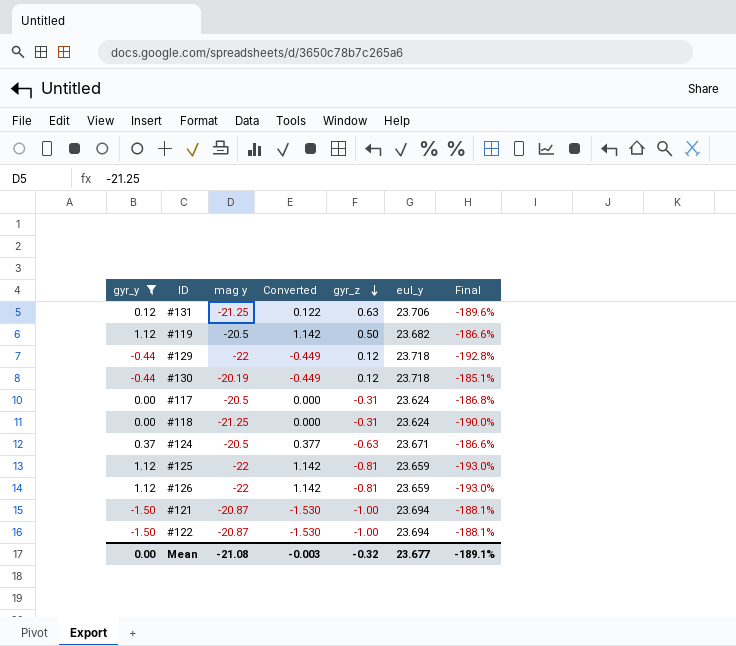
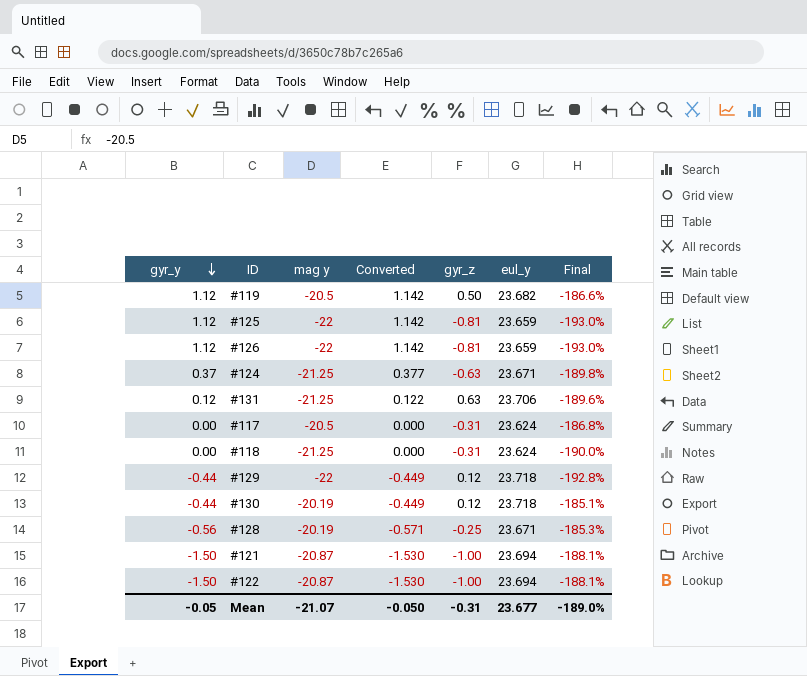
filter: gyr_y != -0.56 -> none
row order: gyr_z descending -> gyr_y descending
#124 | mag y: -20.5 -> -21.25
#124 | Final: -186.6% -> -189.8%
Mean | gyr_y: 0.00 -> -0.05
Mean | mag y: -21.08 -> -21.07
Mean | Converted: -0.003 -> -0.050
Mean | gyr_z: -0.32 -> -0.31
Mean | Final: -189.1% -> -189.0%

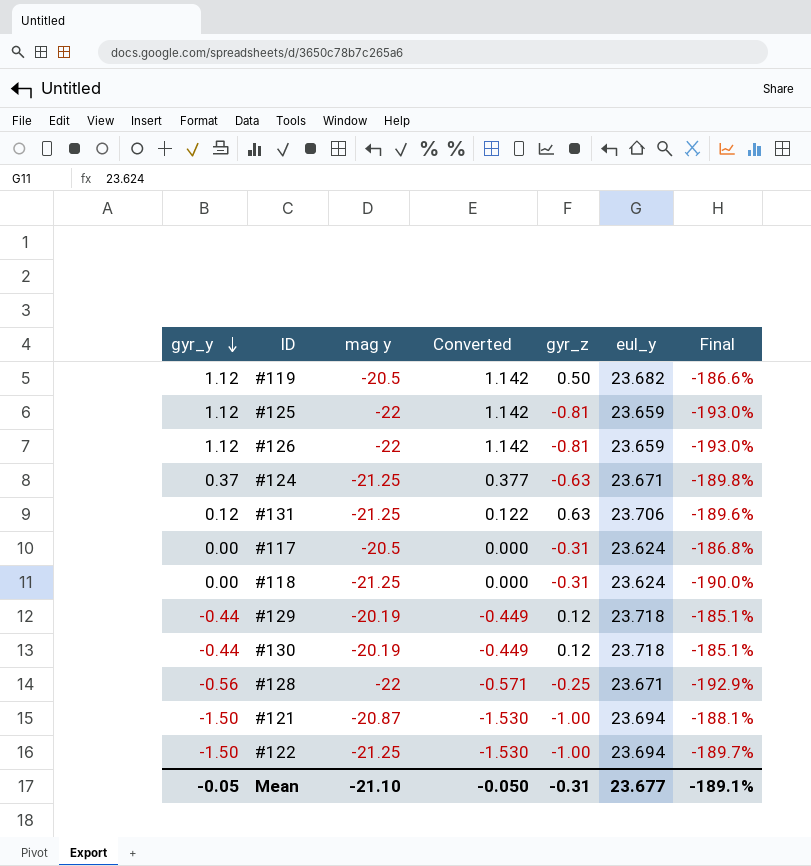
#129 | mag y: -22 -> -20.19
#129 | Final: -192.8% -> -185.1%
#128 | mag y: -20.19 -> -22
#128 | Final: -185.3% -> -192.9%
#122 | mag y: -20.87 -> -21.25
#122 | Final: -188.1% -> -189.7%
Mean | mag y: -21.07 -> -21.10
Mean | Final: -189.0% -> -189.1%

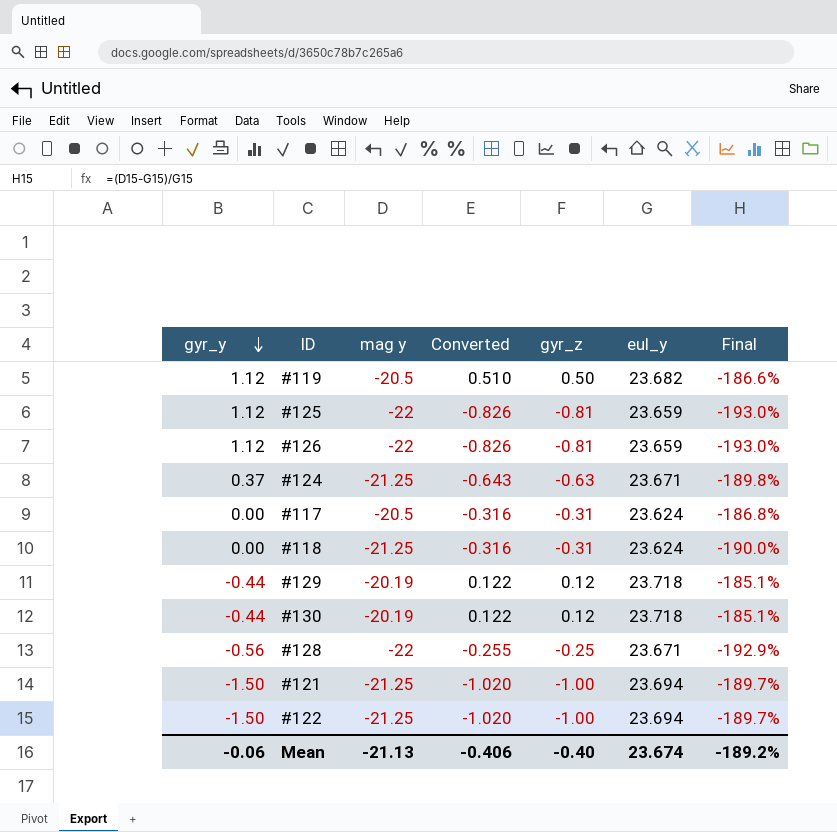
column Converted | formula: [gyr_y] * 1.02 -> [gyr_z] * 1.02
row #131: 0.12 | -21.25 | 0.122 | 0.63 | 23.706 | -189.6% -> none
#121 | mag y: -20.87 -> -21.25
#121 | Final: -188.1% -> -189.7%
Mean | gyr_y: -0.05 -> -0.06
Mean | mag y: -21.10 -> -21.13
Mean | Converted: -0.050 -> -0.406
Mean | gyr_z: -0.31 -> -0.40
Mean | eul_y: 23.677 -> 23.674
Mean | Final: -189.1% -> -189.2%

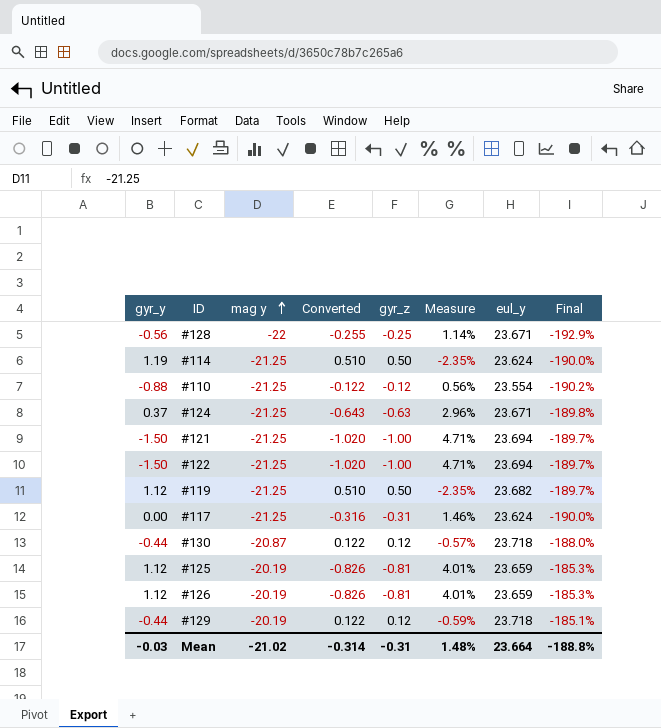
row order: gyr_y descending -> mag y ascending
column Measure | formula: none -> [gyr_z] / [mag y]
row #118: 0.00 | -21.25 | -0.316 | -0.31 | 23.624 | -190.0% -> none
row #114: none -> 1.19 | -21.25 | 0.510 | 0.50 | -2.35% | 23.624 | -190.0%
row #110: none -> -0.88 | -21.25 | -0.122 | -0.12 | 0.56% | 23.554 | -190.2%
#119 | mag y: -20.5 -> -21.25
#119 | Final: -186.6% -> -189.7%
#117 | mag y: -20.5 -> -21.25
#117 | Final: -186.8% -> -190.0%
#130 | mag y: -20.19 -> -20.87
#130 | Final: -185.1% -> -188.0%
#125 | mag y: -22 -> -20.19
#125 | Final: -193.0% -> -185.3%
#126 | mag y: -22 -> -20.19
#126 | Final: -193.0% -> -185.3%
Mean | gyr_y: -0.06 -> -0.03
Mean | mag y: -21.13 -> -21.02
Mean | Converted: -0.406 -> -0.314
Mean | gyr_z: -0.40 -> -0.31
Mean | eul_y: 23.674 -> 23.664
Mean | Final: -189.2% -> -188.8%

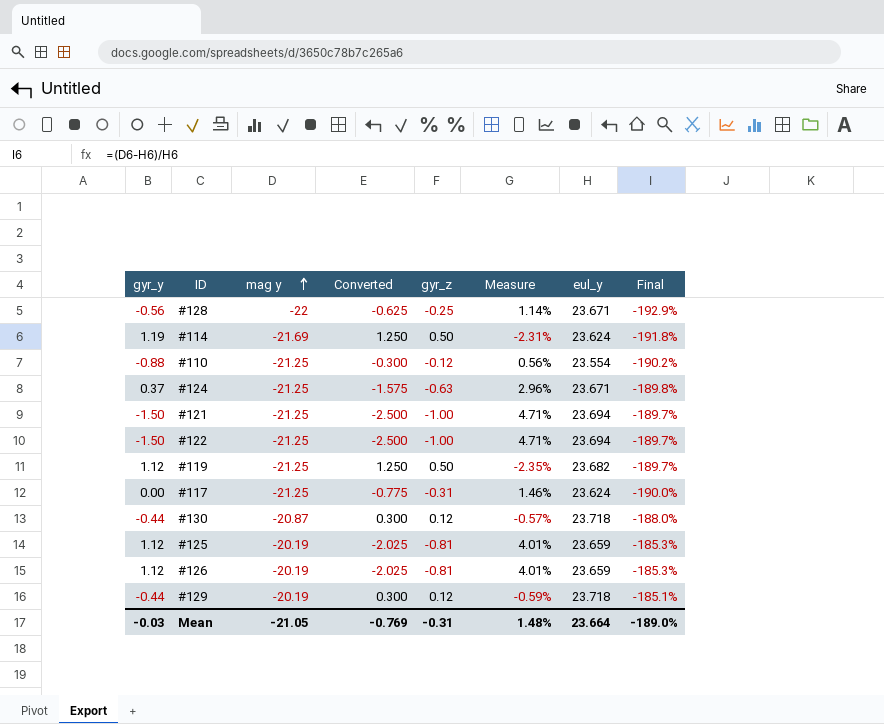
column Converted | formula: [gyr_z] * 1.02 -> [gyr_z] * 2.5
#114 | mag y: -21.25 -> -21.69
#114 | Measure: -2.35% -> -2.31%
#114 | Final: -190.0% -> -191.8%
Mean | mag y: -21.02 -> -21.05
Mean | Converted: -0.314 -> -0.769
Mean | Final: -188.8% -> -189.0%

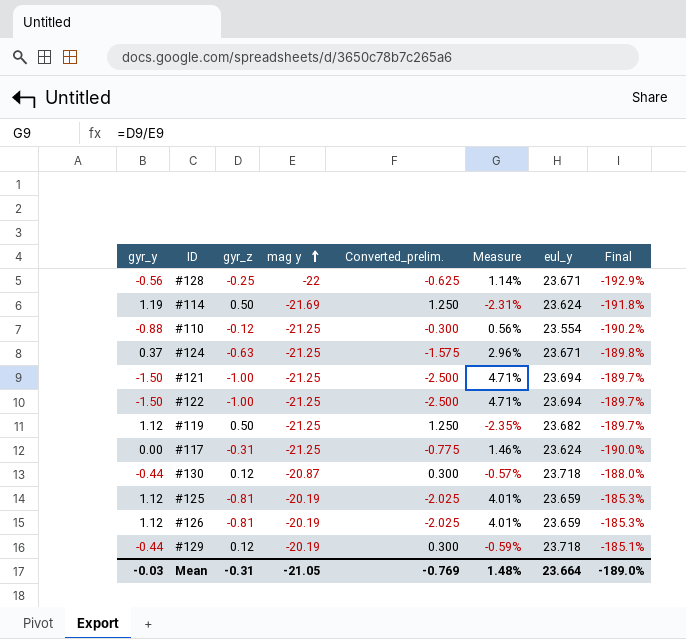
column gyr_z | position: 5 -> 3
column name: Converted -> Converted_prelim.

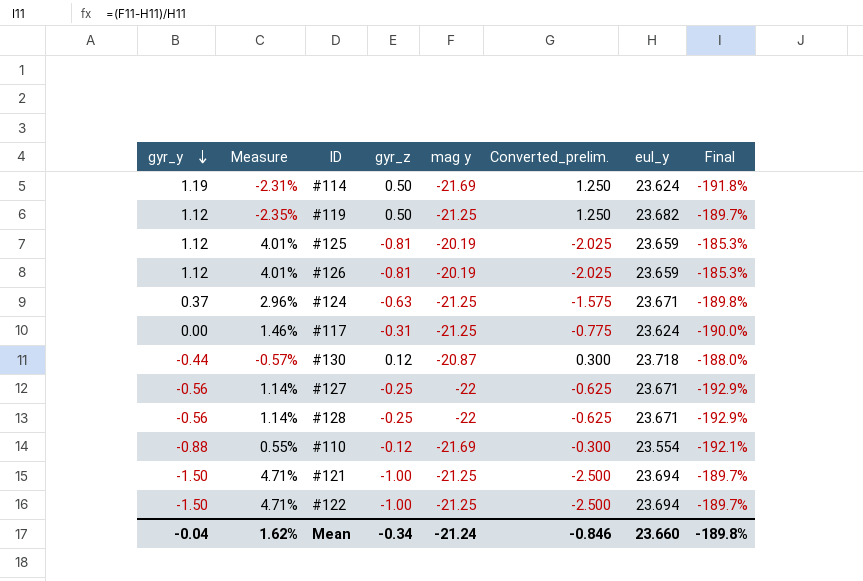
row order: mag y ascending -> gyr_y descending
column Measure | position: 6 -> 2
row #129: -0.44 | 0.12 | -20.19 | 0.300 | -0.59% | 23.718 | -185.1% -> none
row #127: none -> -0.56 | 1.14% | -0.25 | -22 | -0.625 | 23.671 | -192.9%
#110 | Measure: 0.56% -> 0.55%
#110 | mag y: -21.25 -> -21.69
#110 | Final: -190.2% -> -192.1%
Mean | gyr_y: -0.03 -> -0.04
Mean | Measure: 1.48% -> 1.62%
Mean | gyr_z: -0.31 -> -0.34
Mean | mag y: -21.05 -> -21.24
Mean | Converted_prelim.: -0.769 -> -0.846
Mean | eul_y: 23.664 -> 23.660
Mean | Final: -189.0% -> -189.8%

